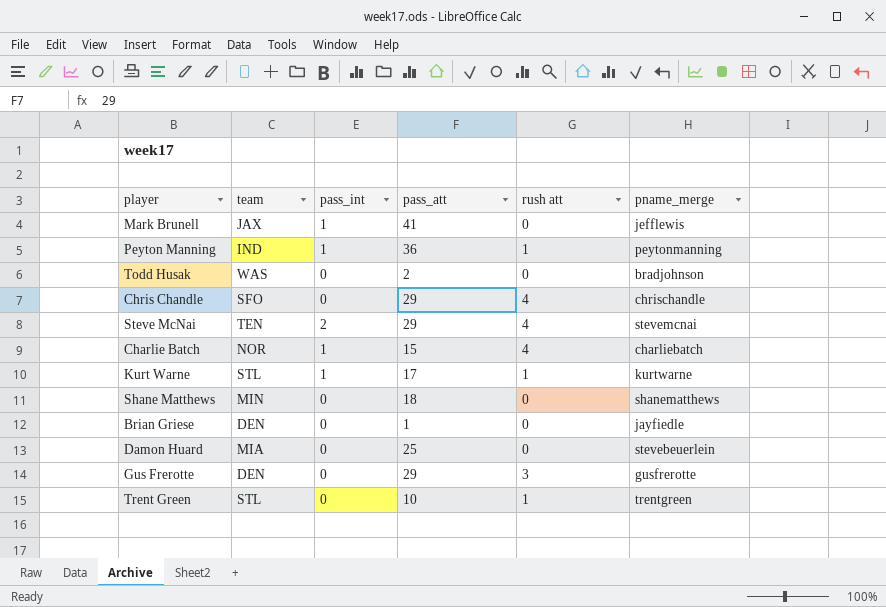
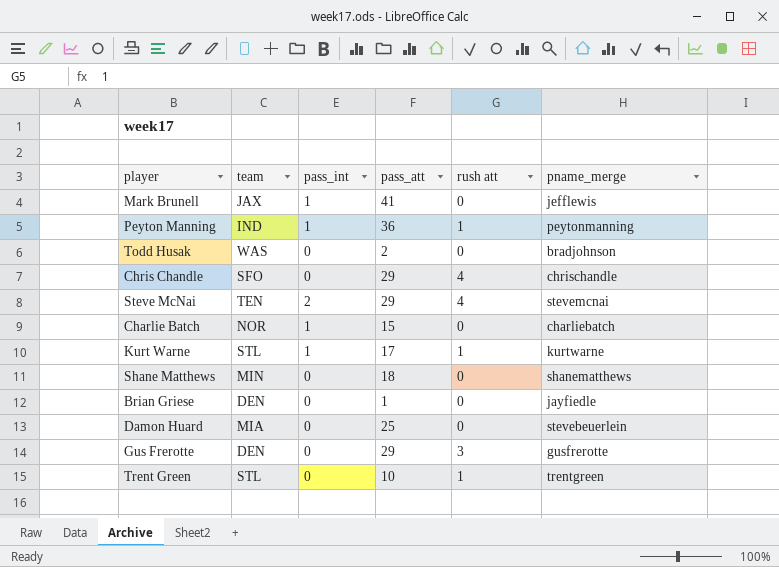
Charlie Batch | rush att: 4 -> 0

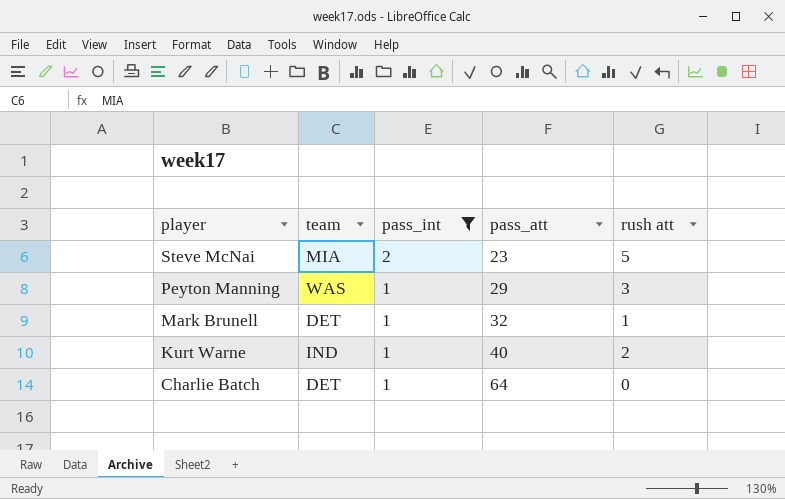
filter: none -> pass_int != 0
row order: none -> player descending
column pname_merge | position: 6 -> none
Steve McNai | team: TEN -> MIA
Steve McNai | pass_att: 29 -> 23
Steve McNai | rush att: 4 -> 5
Peyton Manning | team: IND -> WAS
Peyton Manning | pass_att: 36 -> 29
Peyton Manning | rush att: 1 -> 3
Mark Brunell | team: JAX -> DET
Mark Brunell | pass_att: 41 -> 32
Mark Brunell | rush att: 0 -> 1
Kurt Warne | team: STL -> IND
Kurt Warne | pass_att: 17 -> 40
Kurt Warne | rush att: 1 -> 2
Charlie Batch | team: NOR -> DET
Charlie Batch | pass_att: 15 -> 64

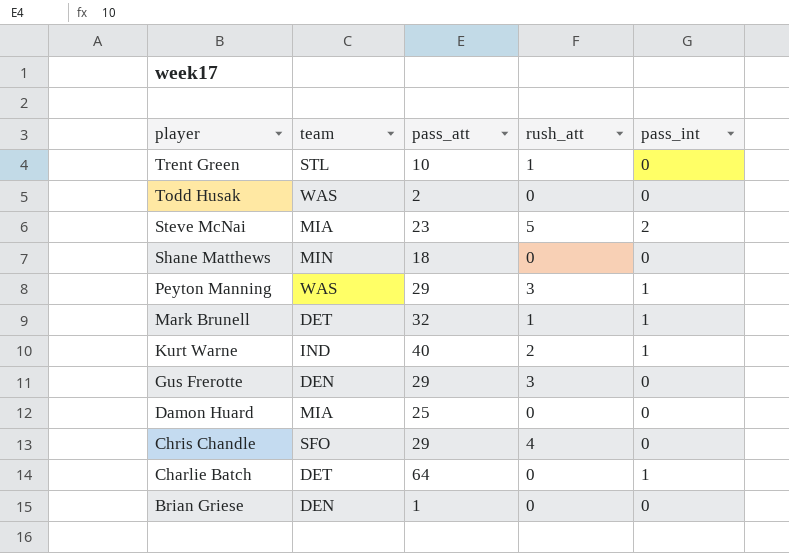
filter: pass_int != 0 -> none
column name: rush att -> rush_att
column pass_int | position: 3 -> 5

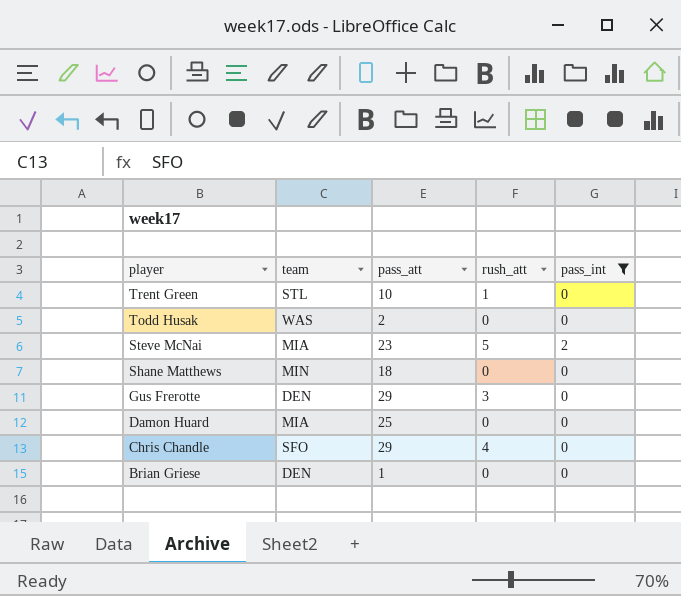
filter: none -> pass_int != 1

